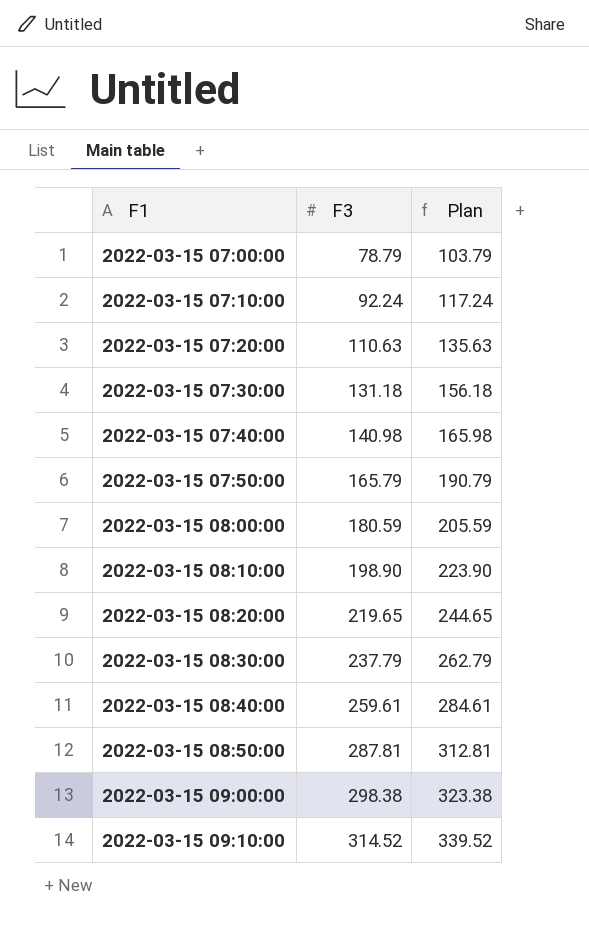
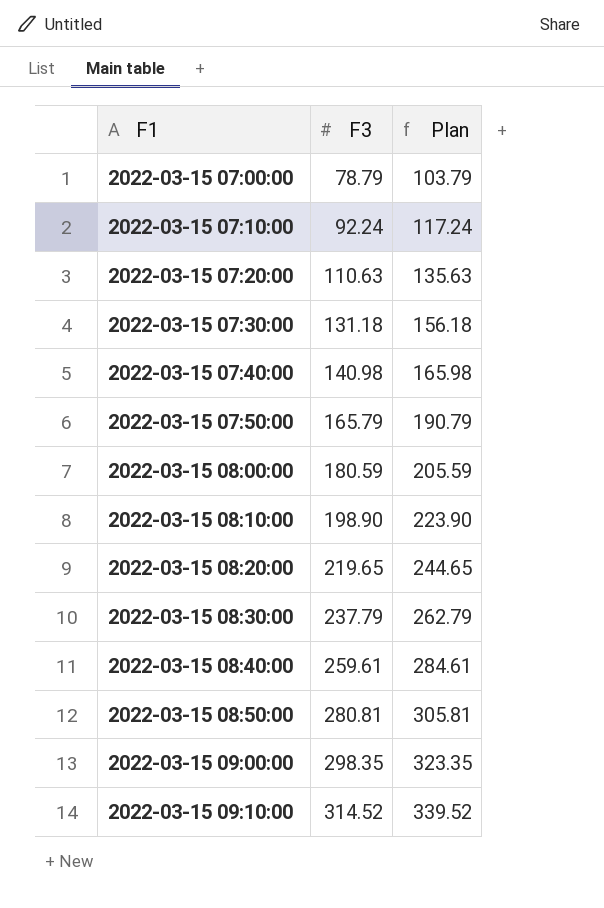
2022-03-15 08:50:00 | F3: 287.81 -> 280.81
2022-03-15 08:50:00 | Plan: 312.81 -> 305.81
2022-03-15 09:00:00 | F3: 298.38 -> 298.35
2022-03-15 09:00:00 | Plan: 323.38 -> 323.35

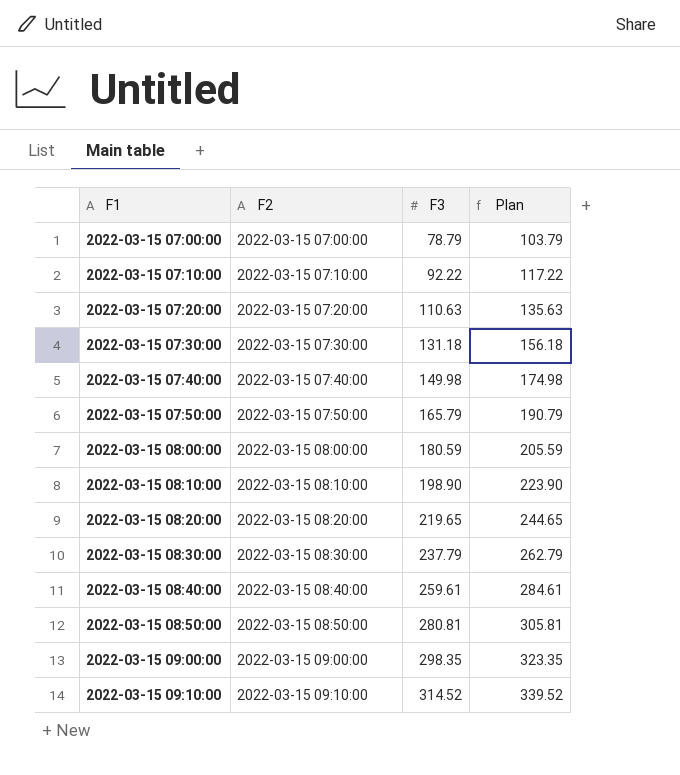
column F2 | position: none -> 2
2022-03-15 07:10:00 | F3: 92.24 -> 92.22
2022-03-15 07:10:00 | Plan: 117.24 -> 117.22
2022-03-15 07:40:00 | F3: 140.98 -> 149.98
2022-03-15 07:40:00 | Plan: 165.98 -> 174.98

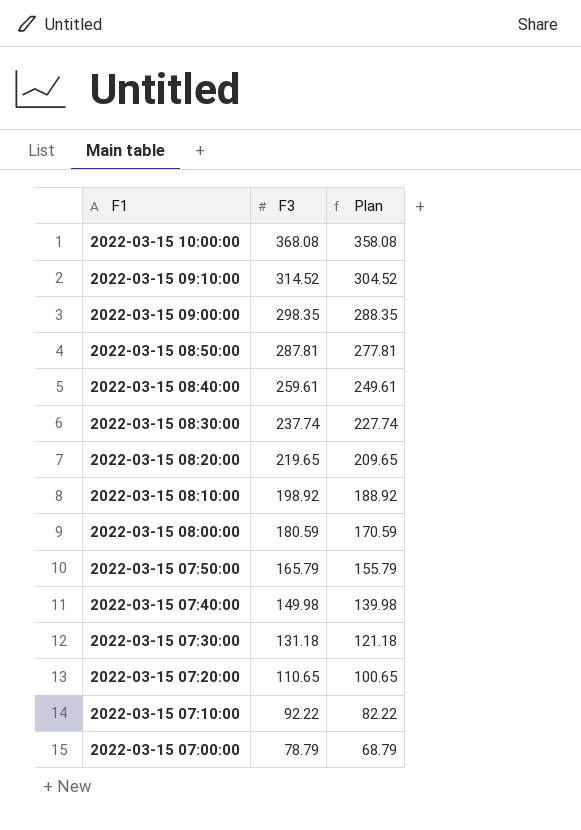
row order: F1 ascending -> F1 descending
column F2 | position: 2 -> none
column Plan | formula: [F3] + 25 -> [F3] - 10
row 2022-03-15 10:00:00: none -> 368.08 | 358.08
2022-03-15 08:50:00 | F3: 280.81 -> 287.81
2022-03-15 08:30:00 | F3: 237.79 -> 237.74
2022-03-15 08:10:00 | F3: 198.90 -> 198.92
2022-03-15 07:20:00 | F3: 110.63 -> 110.65

